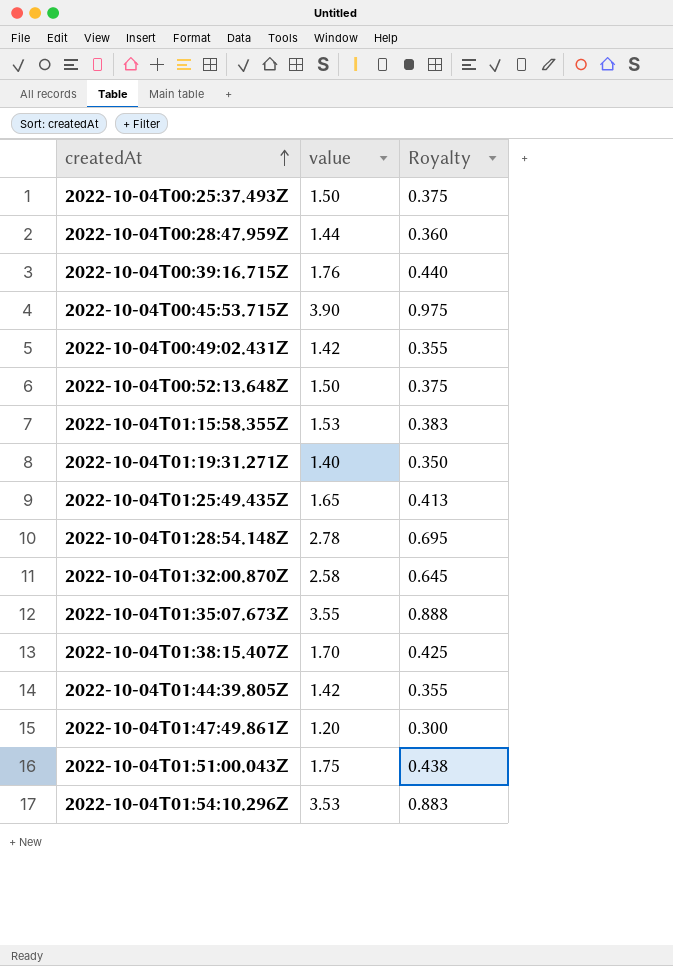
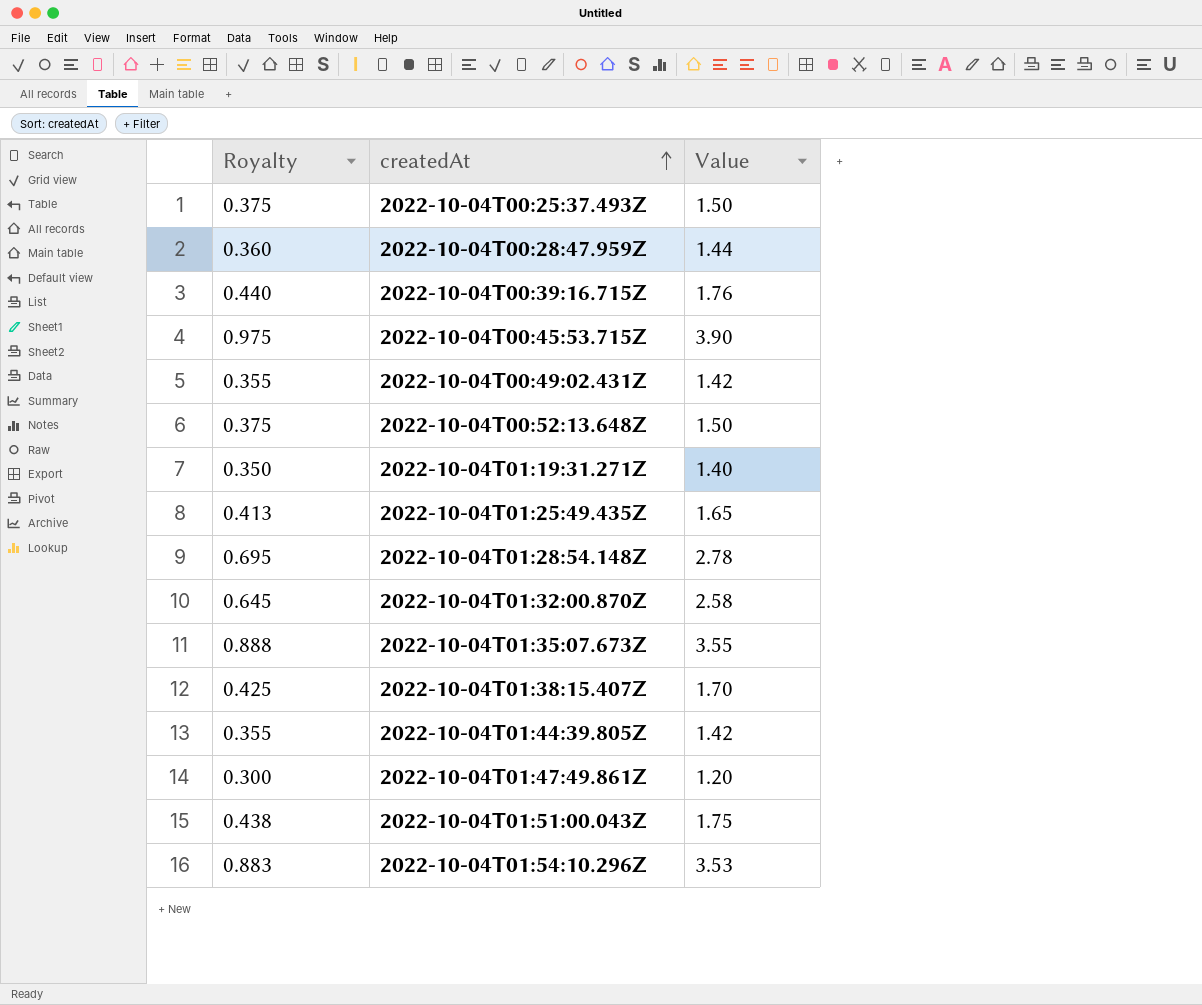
column Royalty | position: 3 -> 1
column name: value -> Value
row 2022-10-04T01:15:58.355Z: 1.53 | 0.383 -> none

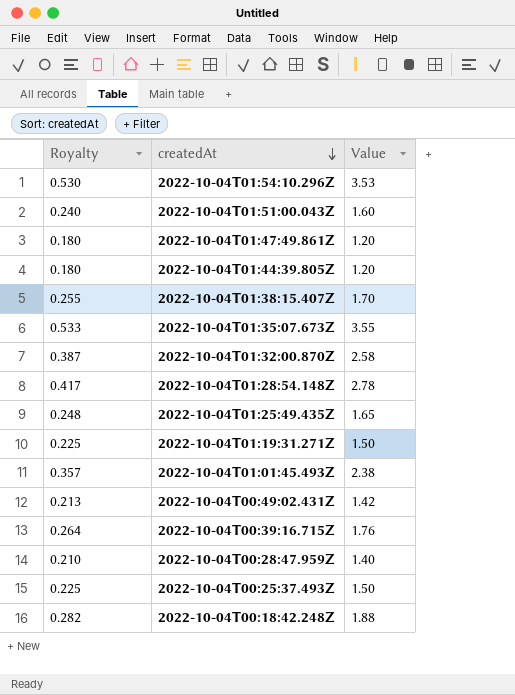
row order: createdAt ascending -> createdAt descending
column Royalty | formula: [Value] * 0.25 -> [Value] * 0.15
row 2022-10-04T00:45:53.715Z: 0.975 | 3.90 -> none
row 2022-10-04T00:52:13.648Z: 0.375 | 1.50 -> none
2022-10-04T01:51:00.043Z | Value: 1.75 -> 1.60
2022-10-04T01:44:39.805Z | Value: 1.42 -> 1.20
2022-10-04T01:19:31.271Z | Value: 1.40 -> 1.50
row 2022-10-04T01:01:45.493Z: none -> 0.357 | 2.38
2022-10-04T00:28:47.959Z | Value: 1.44 -> 1.40
row 2022-10-04T00:18:42.248Z: none -> 0.282 | 1.88

